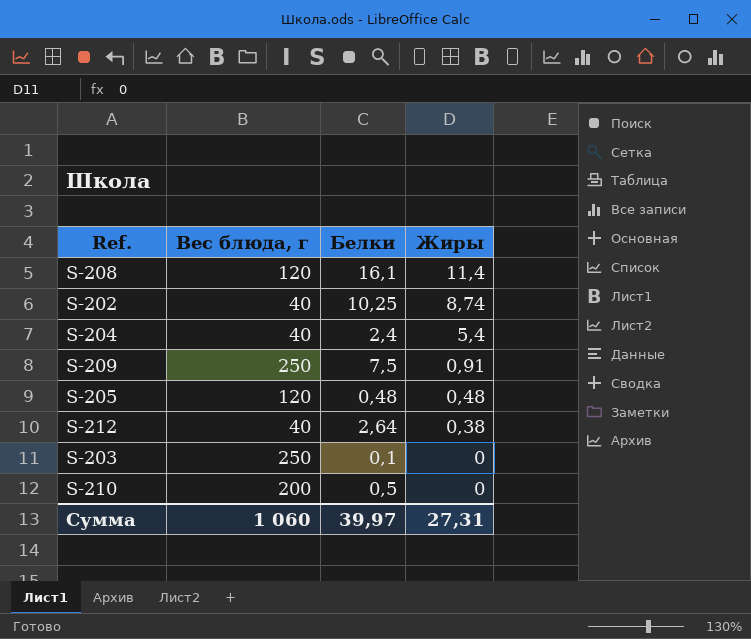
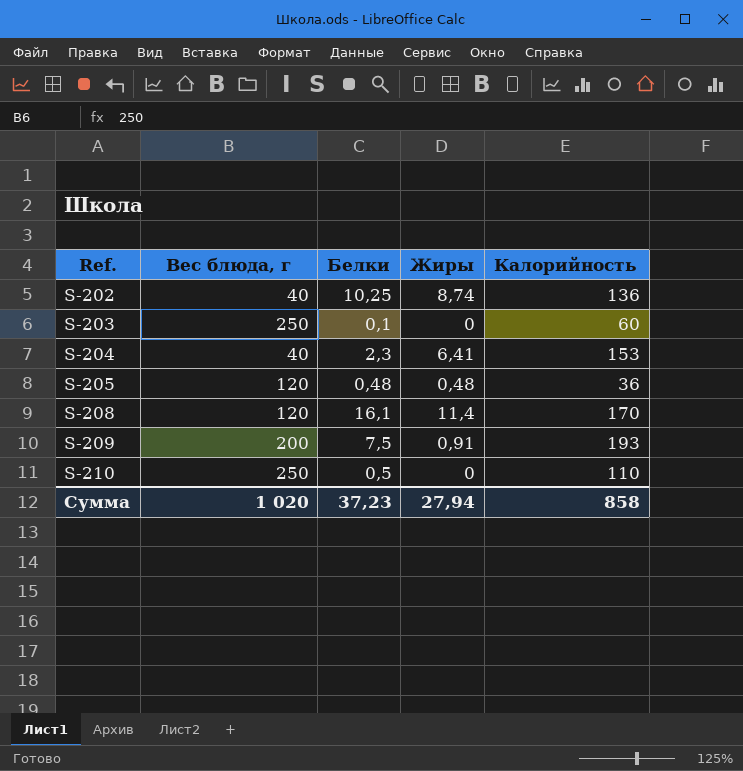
row order: Жиры descending -> Ref. ascending
column Калорийность | position: none -> 5
row S-212: 40 | 2,64 | 0,38 -> none
S-204 | Белки: 2,4 -> 2,3
S-204 | Жиры: 5,4 -> 6,41
S-209 | Вес блюда, г: 250 -> 200
S-210 | Вес блюда, г: 200 -> 250
Сумма | Вес блюда, г: 1 060 -> 1 020
Сумма | Белки: 39,97 -> 37,23
Сумма | Жиры: 27,31 -> 27,94

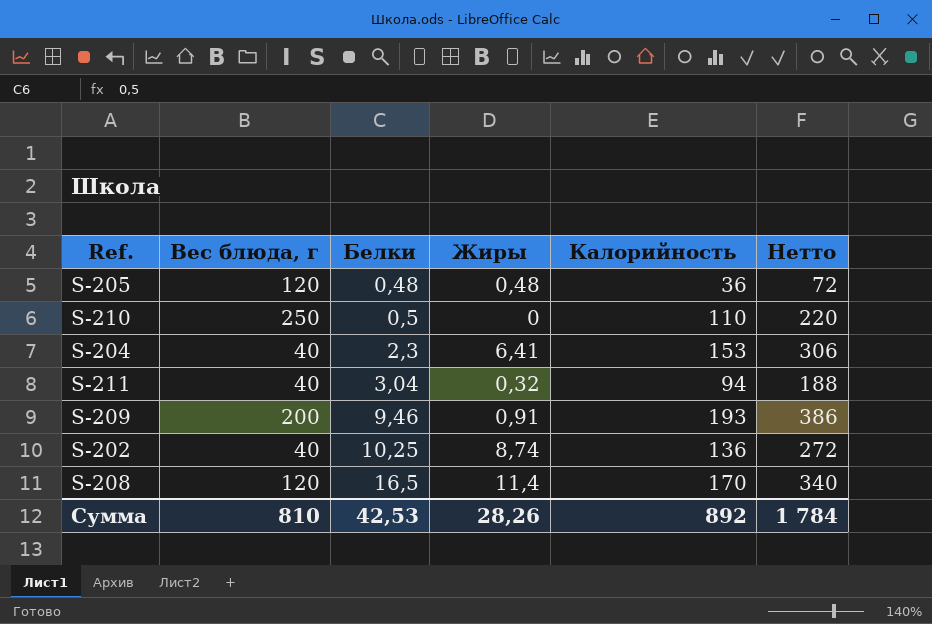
row order: Ref. ascending -> Белки ascending
column Нетто | formula: none -> [Калорийность] * 2
row S-203: 250 | 0,1 | 0 | 60 -> none
row S-211: none -> 40 | 3,04 | 0,32 | 94 | 188
S-209 | Белки: 7,5 -> 9,46
S-208 | Белки: 16,1 -> 16,5
Сумма | Вес блюда, г: 1 020 -> 810
Сумма | Белки: 37,23 -> 42,53
Сумма | Жиры: 27,94 -> 28,26
Сумма | Калорийность: 858 -> 892

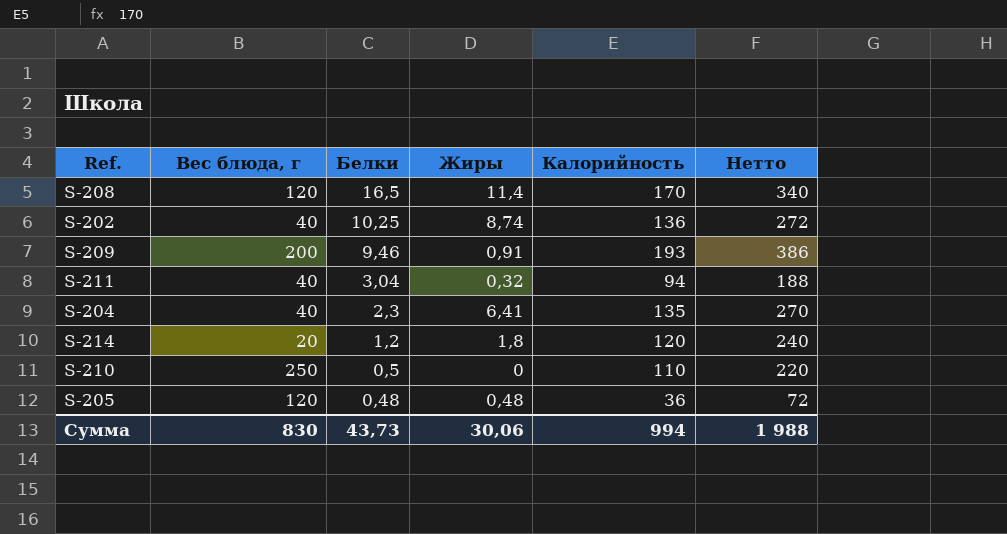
row order: Белки ascending -> Белки descending
S-204 | Калорийность: 153 -> 135
S-204 | Нетто: 306 -> 270
row S-214: none -> 20 | 1,2 | 1,8 | 120 | 240
Сумма | Вес блюда, г: 810 -> 830
Сумма | Белки: 42,53 -> 43,73
Сумма | Жиры: 28,26 -> 30,06
Сумма | Калорийность: 892 -> 994
Сумма | Нетто: 1 784 -> 1 988

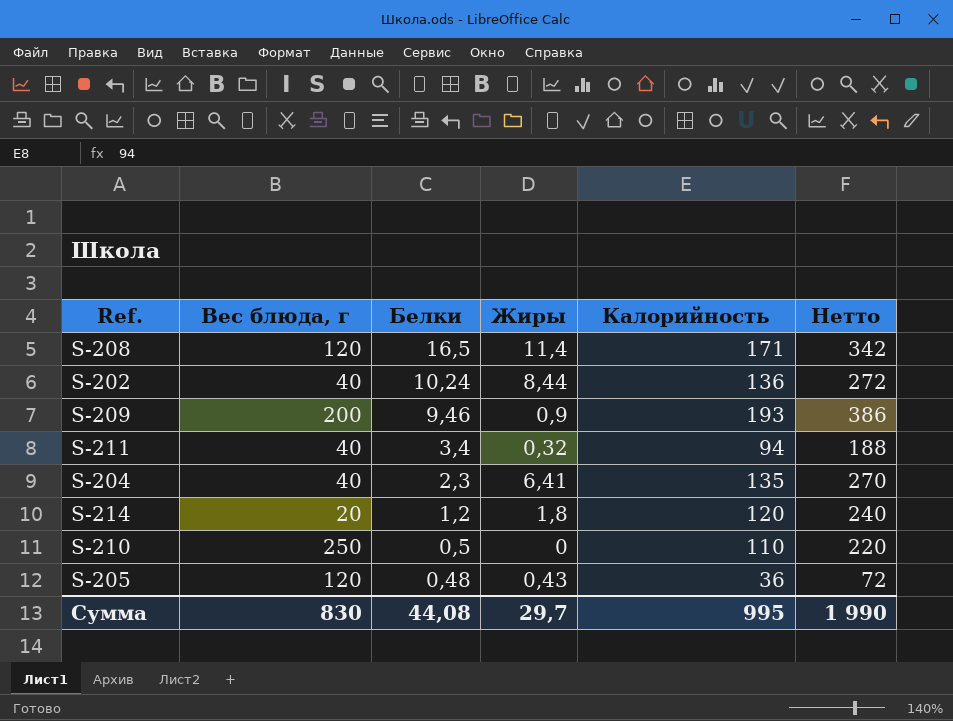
S-208 | Калорийность: 170 -> 171
S-208 | Нетто: 340 -> 342
S-202 | Белки: 10,25 -> 10,24
S-202 | Жиры: 8,74 -> 8,44
S-209 | Жиры: 0,91 -> 0,9
S-211 | Белки: 3,04 -> 3,4
S-205 | Жиры: 0,48 -> 0,43
Сумма | Белки: 43,73 -> 44,08
Сумма | Жиры: 30,06 -> 29,7
Сумма | Калорийность: 994 -> 995
Сумма | Нетто: 1 988 -> 1 990

